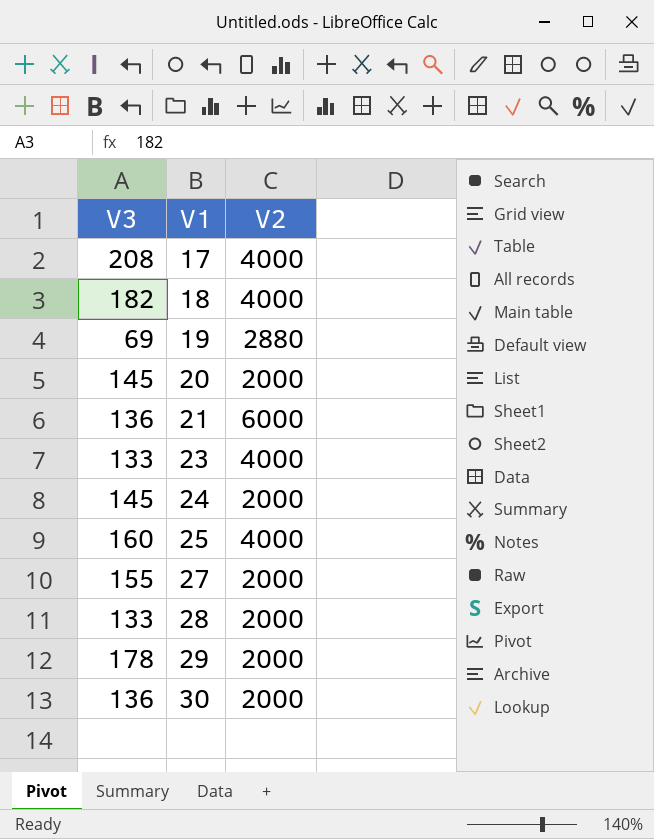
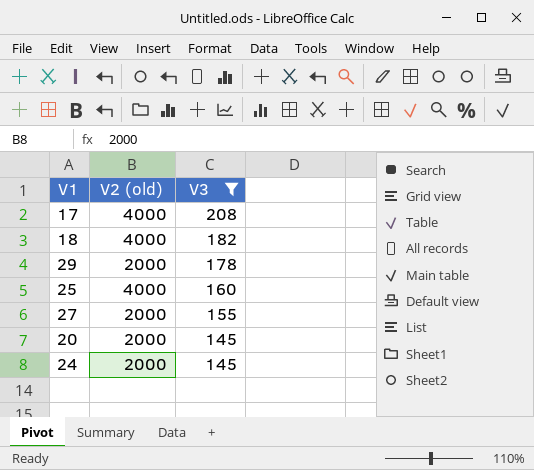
filter: none -> V3 >= 145
row order: V1 ascending -> V3 descending
column name: V2 -> V2 (old)
column V3 | position: 1 -> 3

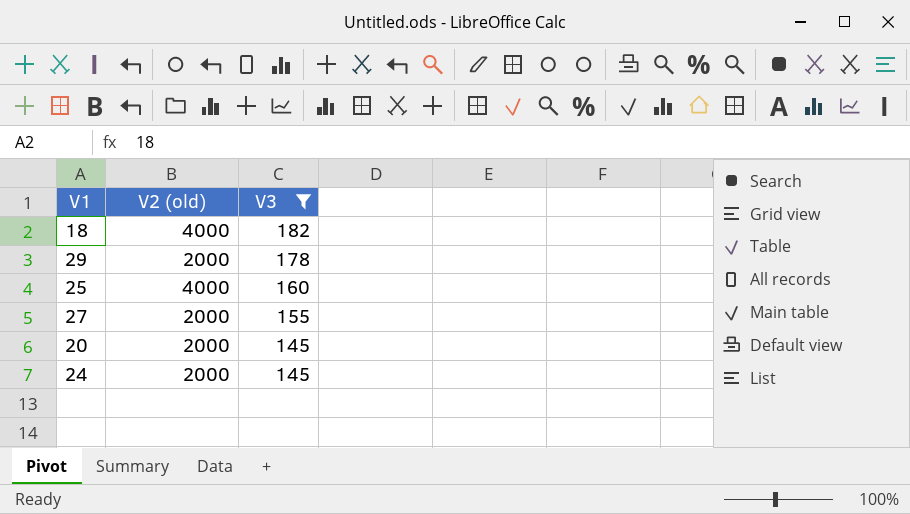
row 17: 4000 | 208 -> none

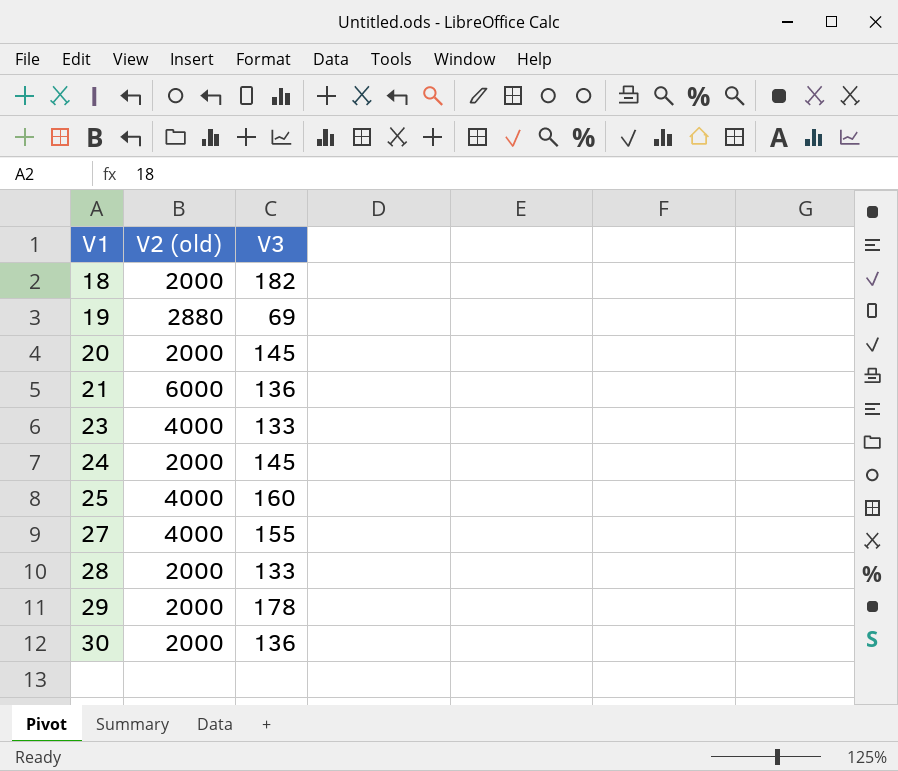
filter: V3 >= 145 -> none
row order: V3 descending -> V1 ascending
18 | V2 (old): 4000 -> 2000
27 | V2 (old): 2000 -> 4000

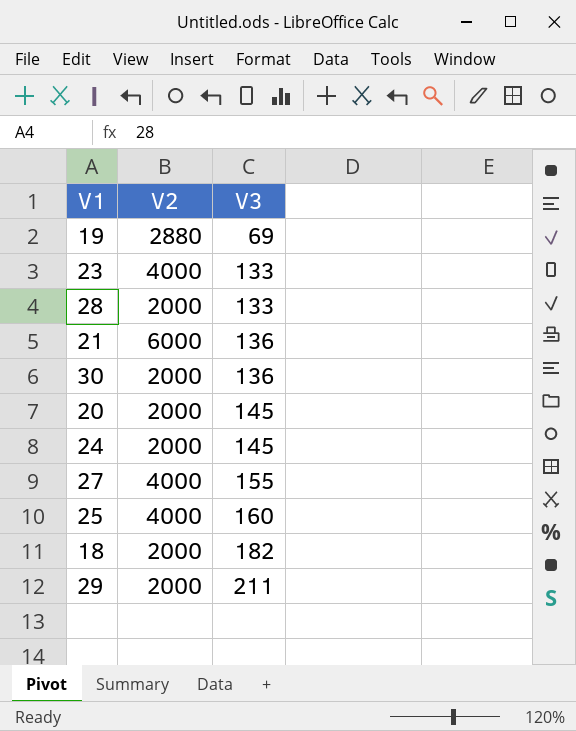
row order: V1 ascending -> V3 ascending
column name: V2 (old) -> V2
29 | V3: 178 -> 211

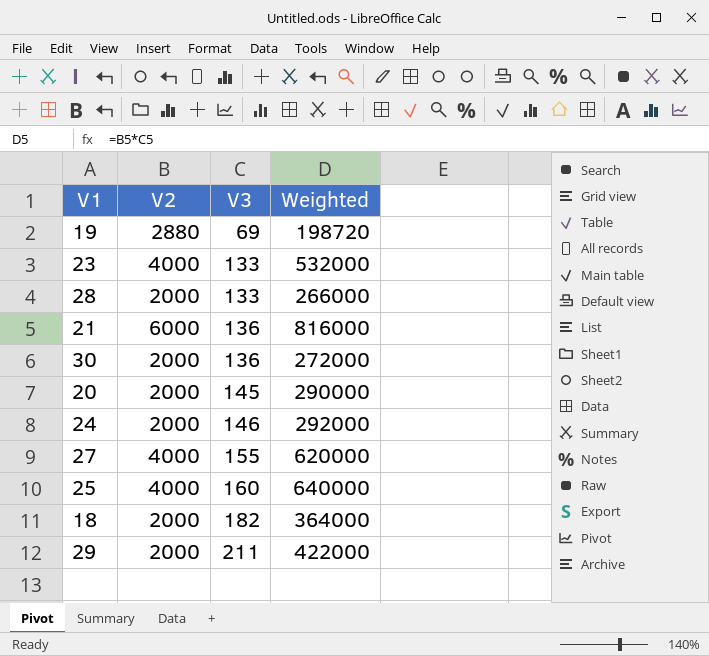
column Weighted | formula: none -> [V2] * [V3]
24 | V3: 145 -> 146

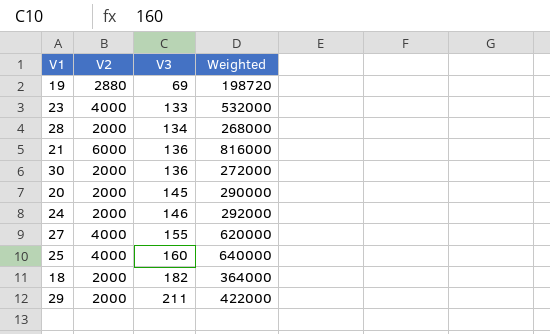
28 | V3: 133 -> 134
28 | Weighted: 266000 -> 268000

